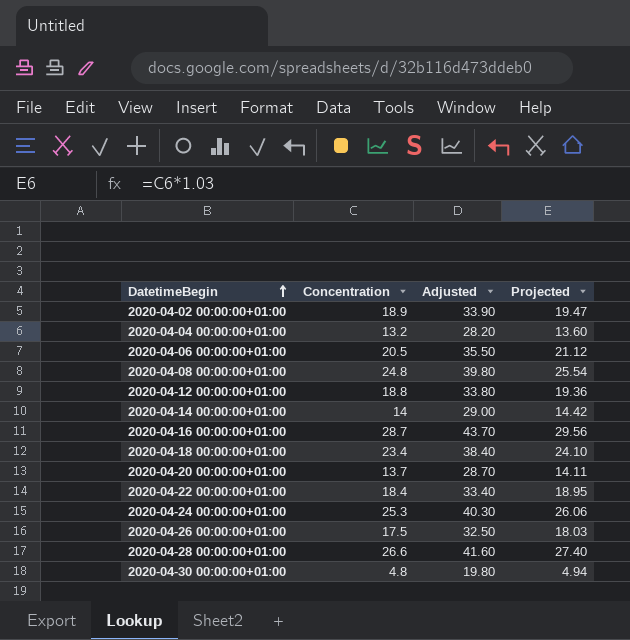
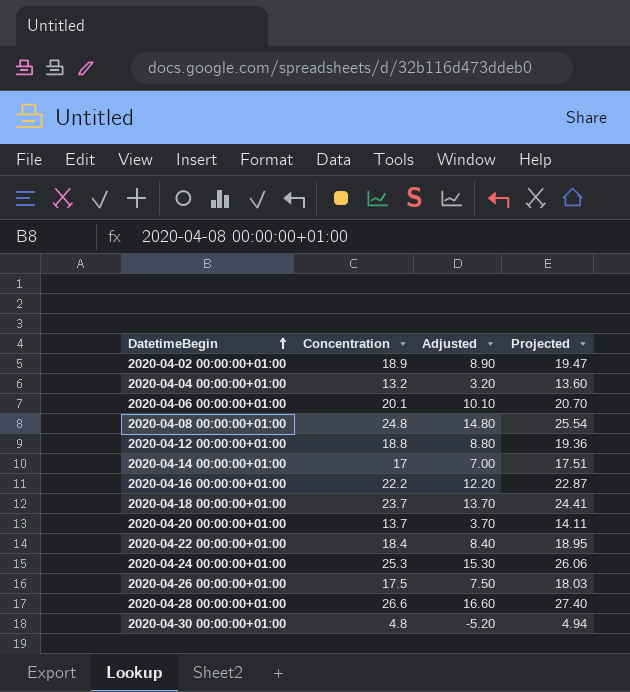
column Adjusted | formula: [Concentration] + 15 -> [Concentration] - 10
2020-04-06 00:00:00+01:00 | Concentration: 20.5 -> 20.1
2020-04-06 00:00:00+01:00 | Projected: 21.12 -> 20.70
2020-04-14 00:00:00+01:00 | Concentration: 14 -> 17
2020-04-14 00:00:00+01:00 | Projected: 14.42 -> 17.51
2020-04-16 00:00:00+01:00 | Concentration: 28.7 -> 22.2
2020-04-16 00:00:00+01:00 | Projected: 29.56 -> 22.87
2020-04-18 00:00:00+01:00 | Concentration: 23.4 -> 23.7
2020-04-18 00:00:00+01:00 | Projected: 24.10 -> 24.41

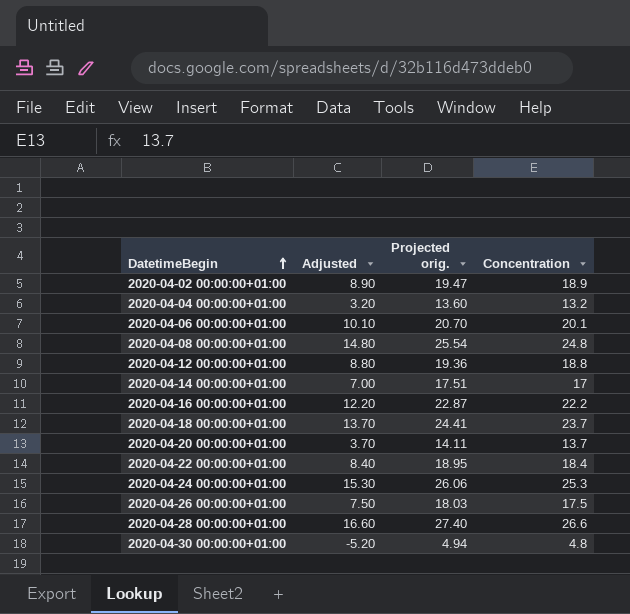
column name: Projected -> Projected orig.
column Concentration | position: 2 -> 4

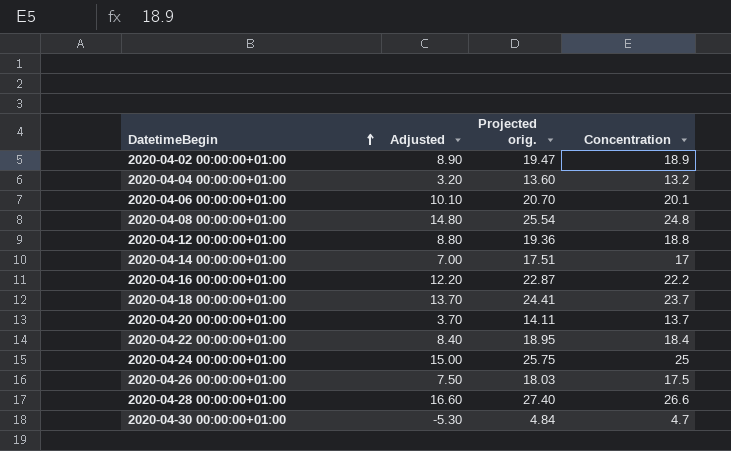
2020-04-24 00:00:00+01:00 | Adjusted: 15.30 -> 15.00
2020-04-24 00:00:00+01:00 | Projected orig.: 26.06 -> 25.75
2020-04-24 00:00:00+01:00 | Concentration: 25.3 -> 25
2020-04-30 00:00:00+01:00 | Adjusted: -5.20 -> -5.30
2020-04-30 00:00:00+01:00 | Projected orig.: 4.94 -> 4.84
2020-04-30 00:00:00+01:00 | Concentration: 4.8 -> 4.7

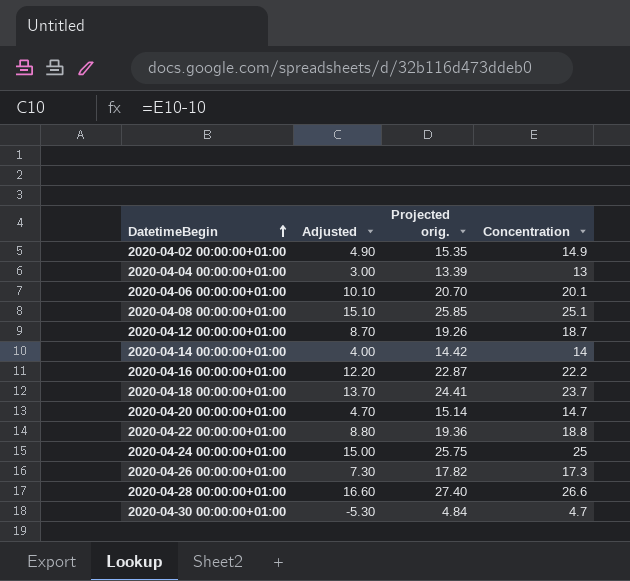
2020-04-02 00:00:00+01:00 | Adjusted: 8.90 -> 4.90
2020-04-02 00:00:00+01:00 | Projected orig.: 19.47 -> 15.35
2020-04-02 00:00:00+01:00 | Concentration: 18.9 -> 14.9
2020-04-04 00:00:00+01:00 | Adjusted: 3.20 -> 3.00
2020-04-04 00:00:00+01:00 | Projected orig.: 13.60 -> 13.39
2020-04-04 00:00:00+01:00 | Concentration: 13.2 -> 13
2020-04-08 00:00:00+01:00 | Adjusted: 14.80 -> 15.10
2020-04-08 00:00:00+01:00 | Projected orig.: 25.54 -> 25.85
2020-04-08 00:00:00+01:00 | Concentration: 24.8 -> 25.1
2020-04-12 00:00:00+01:00 | Adjusted: 8.80 -> 8.70
2020-04-12 00:00:00+01:00 | Projected orig.: 19.36 -> 19.26
2020-04-12 00:00:00+01:00 | Concentration: 18.8 -> 18.7
2020-04-14 00:00:00+01:00 | Adjusted: 7.00 -> 4.00
2020-04-14 00:00:00+01:00 | Projected orig.: 17.51 -> 14.42
2020-04-14 00:00:00+01:00 | Concentration: 17 -> 14
2020-04-20 00:00:00+01:00 | Adjusted: 3.70 -> 4.70
2020-04-20 00:00:00+01:00 | Projected orig.: 14.11 -> 15.14
2020-04-20 00:00:00+01:00 | Concentration: 13.7 -> 14.7
2020-04-22 00:00:00+01:00 | Adjusted: 8.40 -> 8.80
2020-04-22 00:00:00+01:00 | Projected orig.: 18.95 -> 19.36
2020-04-22 00:00:00+01:00 | Concentration: 18.4 -> 18.8
2020-04-26 00:00:00+01:00 | Adjusted: 7.50 -> 7.30
2020-04-26 00:00:00+01:00 | Projected orig.: 18.03 -> 17.82
2020-04-26 00:00:00+01:00 | Concentration: 17.5 -> 17.3

